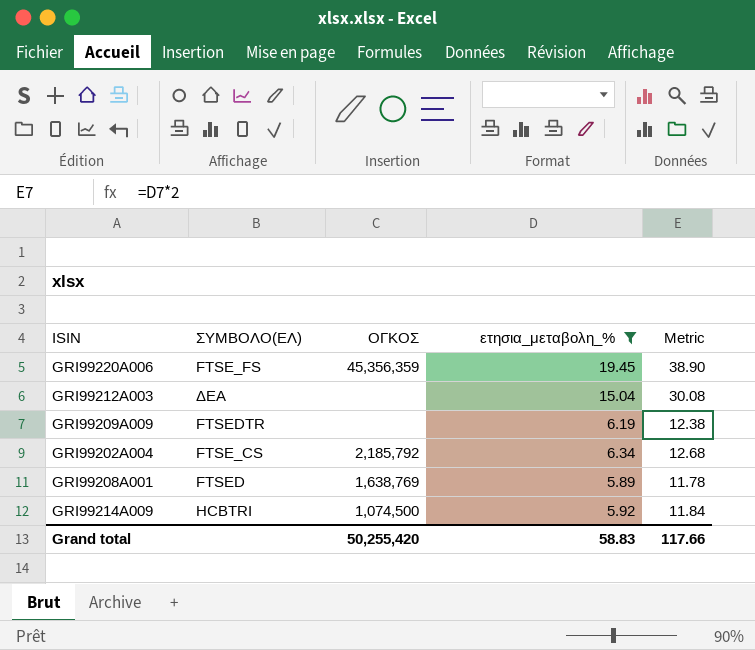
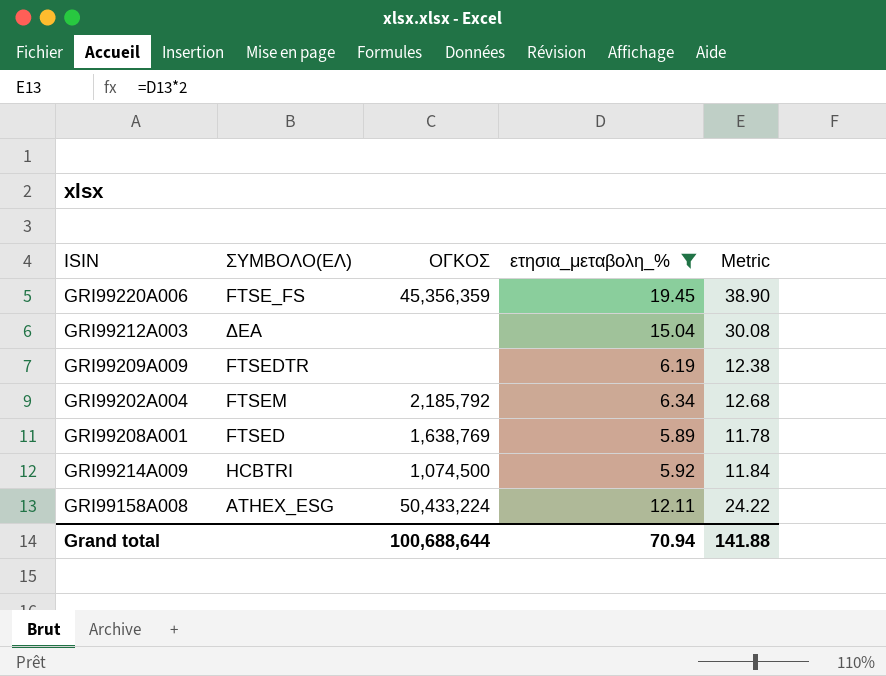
GRI99202A004 | ΣΥΜΒΟΛΟ(ΕΛ): FTSE_CS -> FTSEM
row GRI99158A008: none -> ATHEX_ESG | 50,433,224 | 12.11 | 24.22
Grand total | ΟΓΚΟΣ: 50,255,420 -> 100,688,644
Grand total | ετησια_μεταβολη_%: 58.83 -> 70.94
Grand total | Metric: 117.66 -> 141.88

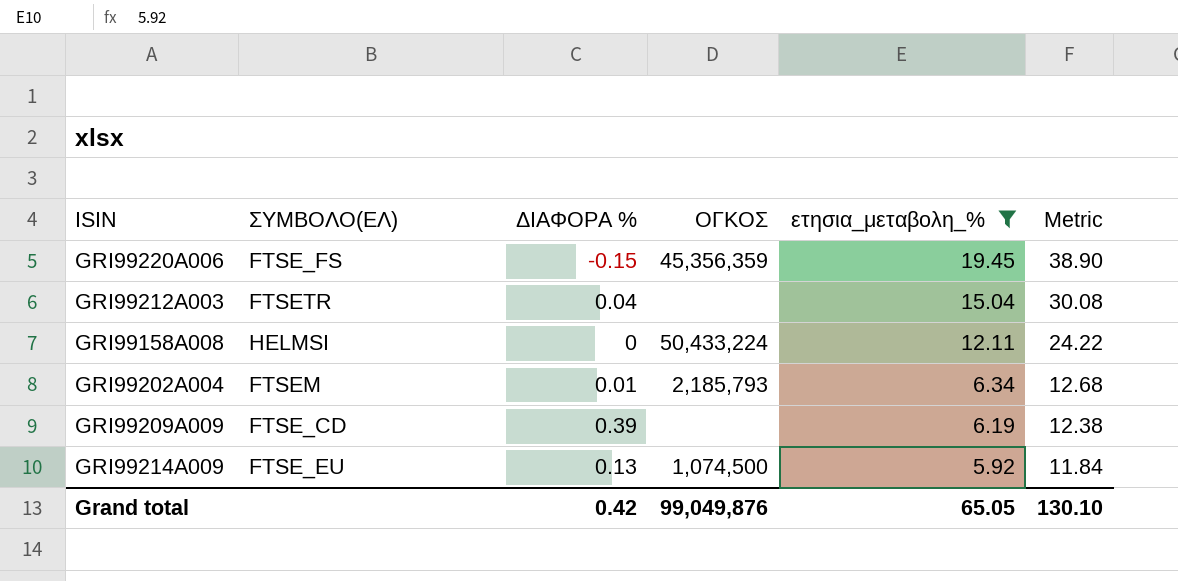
row order: none -> ετησια_μεταβολη_% descending
column ΔΙΑΦΟΡΑ % | position: none -> 3
row GRI99208A001: FTSED | 1,638,769 | 5.89 | 11.78 -> none
GRI99212A003 | ΣΥΜΒΟΛΟ(ΕΛ): ΔΕΑ -> FTSETR
GRI99158A008 | ΣΥΜΒΟΛΟ(ΕΛ): ATHEX_ESG -> HELMSI
GRI99202A004 | ΟΓΚΟΣ: 2,185,792 -> 2,185,793
GRI99209A009 | ΣΥΜΒΟΛΟ(ΕΛ): FTSEDTR -> FTSE_CD
GRI99214A009 | ΣΥΜΒΟΛΟ(ΕΛ): HCBTRI -> FTSE_EU
Grand total | ΟΓΚΟΣ: 100,688,644 -> 99,049,876
Grand total | ετησια_μεταβολη_%: 70.94 -> 65.05
Grand total | Metric: 141.88 -> 130.10

